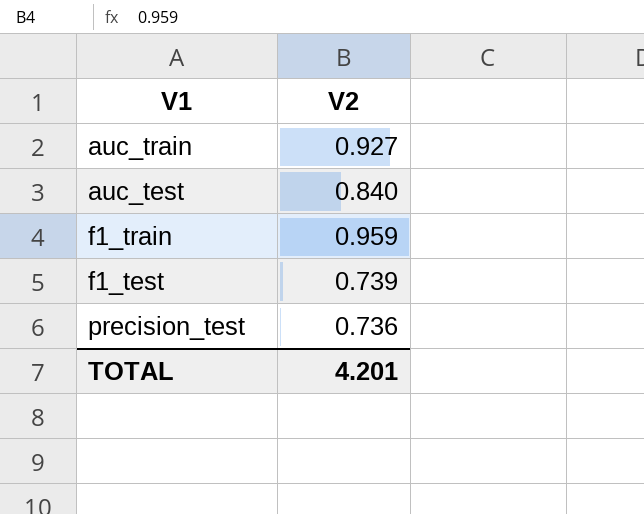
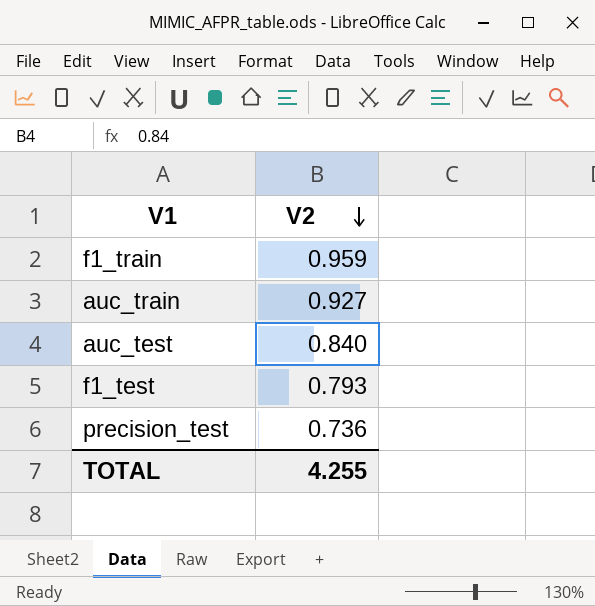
row order: none -> V2 descending
f1_test | V2: 0.739 -> 0.793
TOTAL | V2: 4.201 -> 4.255

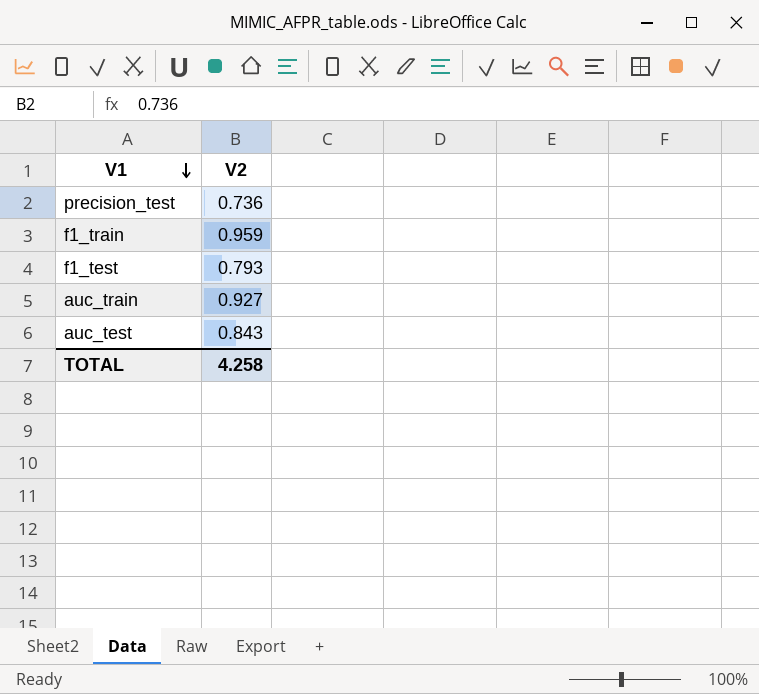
row order: V2 descending -> V1 descending
auc_test | V2: 0.840 -> 0.843
TOTAL | V2: 4.255 -> 4.258

